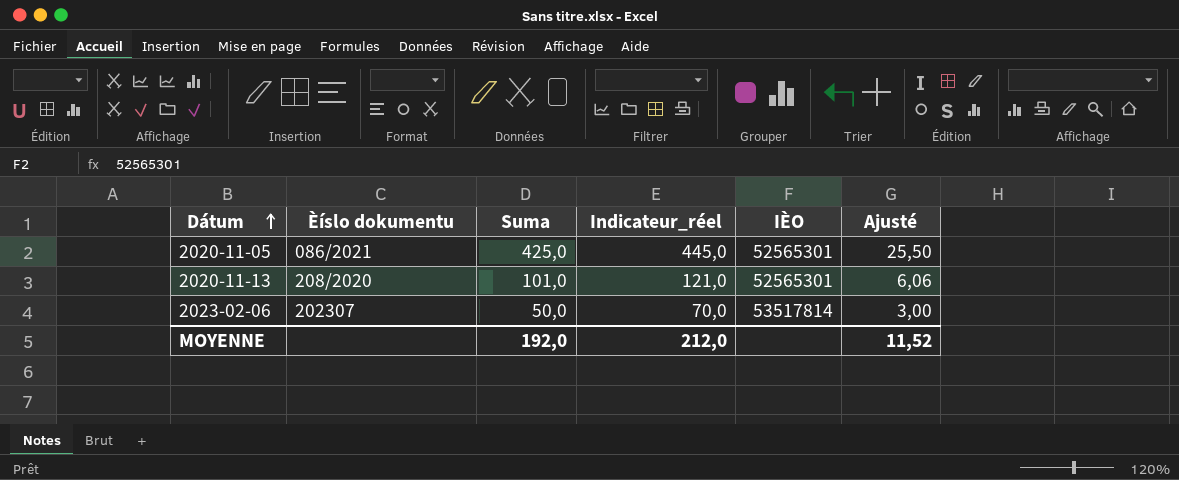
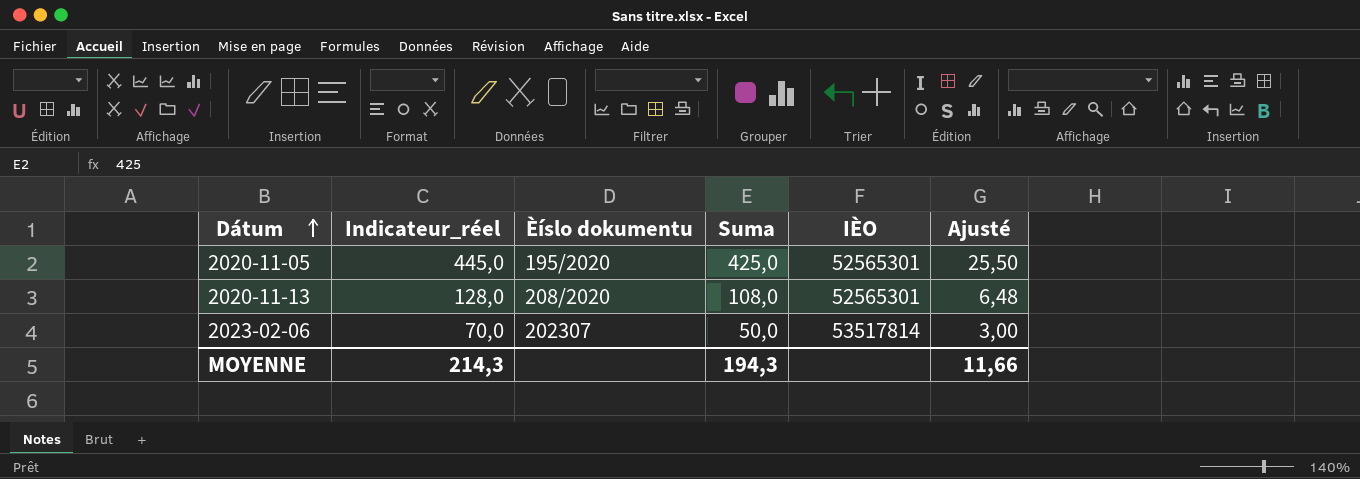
column Indicateur_réel | position: 4 -> 2
2020-11-05 | Èíslo dokumentu: 086/2021 -> 195/2020
2020-11-13 | Indicateur_réel: 121,0 -> 128,0
2020-11-13 | Suma: 101,0 -> 108,0
2020-11-13 | Ajusté: 6,06 -> 6,48
MOYENNE | Indicateur_réel: 212,0 -> 214,3
MOYENNE | Suma: 192,0 -> 194,3
MOYENNE | Ajusté: 11,52 -> 11,66

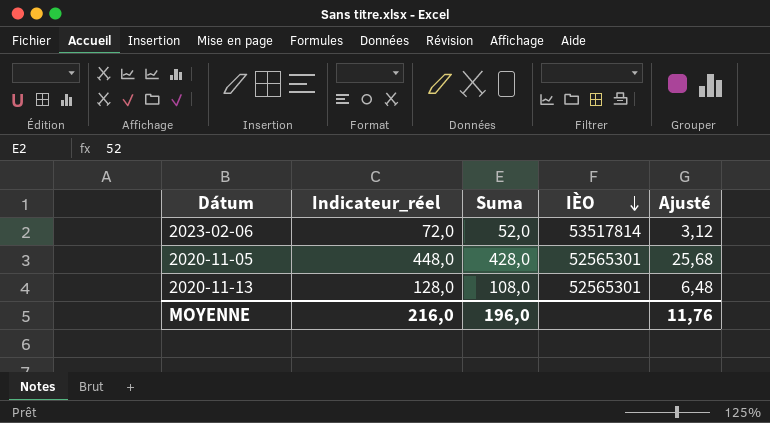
row order: Dátum ascending -> IÈO descending
column Èíslo dokumentu | position: 3 -> none
2023-02-06 | Indicateur_réel: 70,0 -> 72,0
2023-02-06 | Suma: 50,0 -> 52,0
2023-02-06 | Ajusté: 3,00 -> 3,12
2020-11-05 | Indicateur_réel: 445,0 -> 448,0
2020-11-05 | Suma: 425,0 -> 428,0
2020-11-05 | Ajusté: 25,50 -> 25,68
MOYENNE | Indicateur_réel: 214,3 -> 216,0
MOYENNE | Suma: 194,3 -> 196,0
MOYENNE | Ajusté: 11,66 -> 11,76

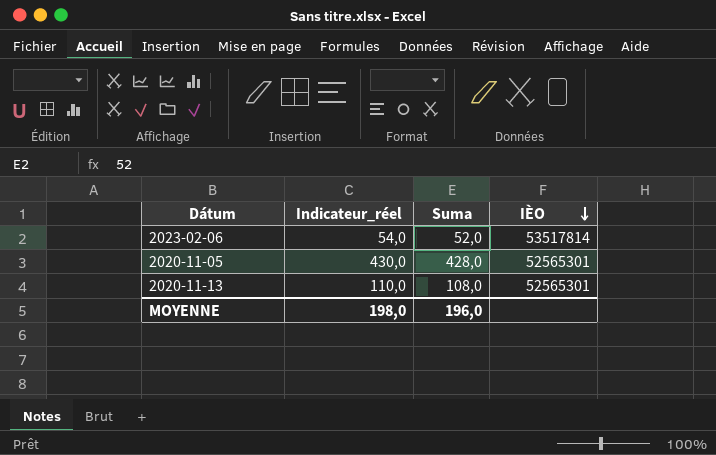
column Ajusté | formula: [Suma] * 0,06 -> none
column Indicateur_réel | formula: [Suma] + 20 -> [Suma] + 2
MOYENNE | Indicateur_réel: 216,0 -> 198,0

